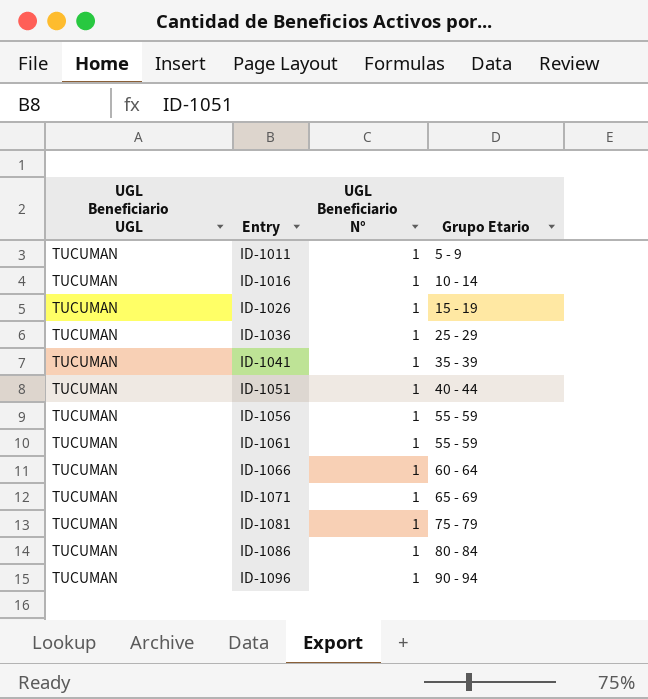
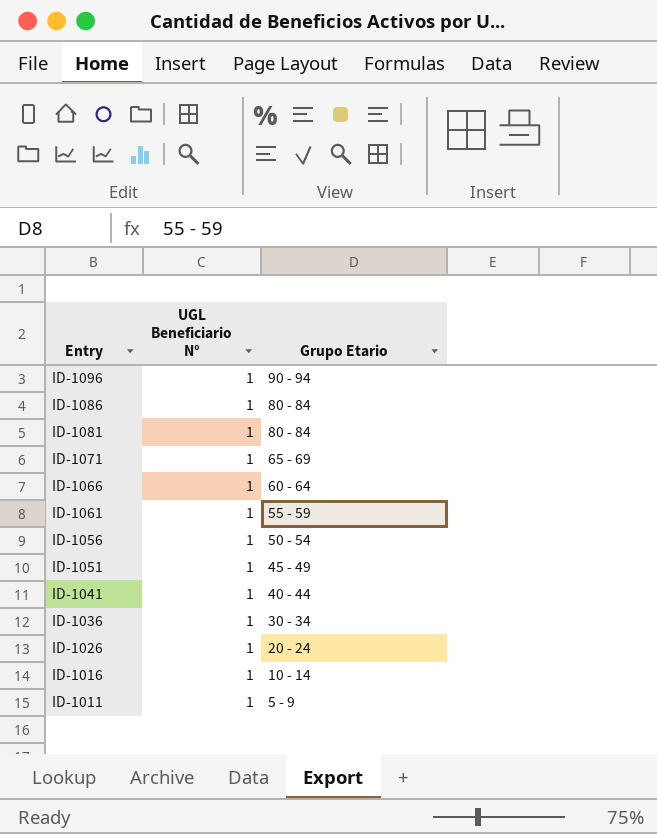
row order: Entry ascending -> Entry descending
column UGL Beneficiario UGL | position: 1 -> none
ID-1081 | Grupo Etario: 75 - 79 -> 80 - 84
ID-1056 | Grupo Etario: 55 - 59 -> 50 - 54
ID-1051 | Grupo Etario: 40 - 44 -> 45 - 49
ID-1041 | Grupo Etario: 35 - 39 -> 40 - 44
ID-1036 | Grupo Etario: 25 - 29 -> 30 - 34
ID-1026 | Grupo Etario: 15 - 19 -> 20 - 24

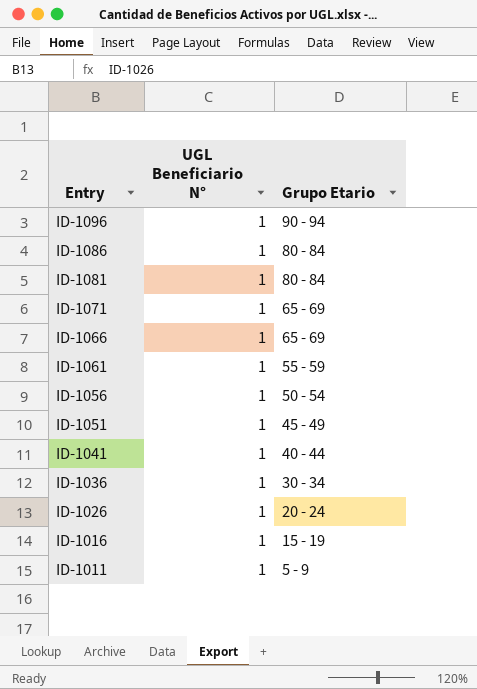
ID-1066 | Grupo Etario: 60 - 64 -> 65 - 69
ID-1016 | Grupo Etario: 10 - 14 -> 15 - 19

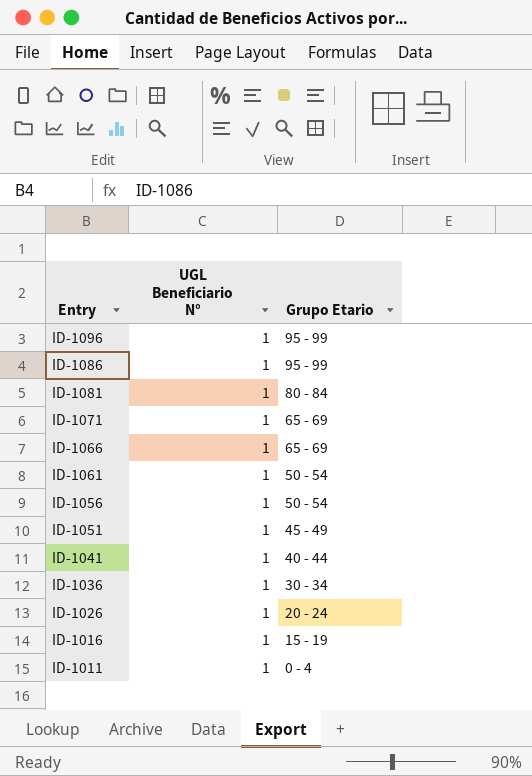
ID-1096 | Grupo Etario: 90 - 94 -> 95 - 99
ID-1086 | Grupo Etario: 80 - 84 -> 95 - 99
ID-1061 | Grupo Etario: 55 - 59 -> 50 - 54
ID-1011 | Grupo Etario: 5 - 9 -> 0 - 4

